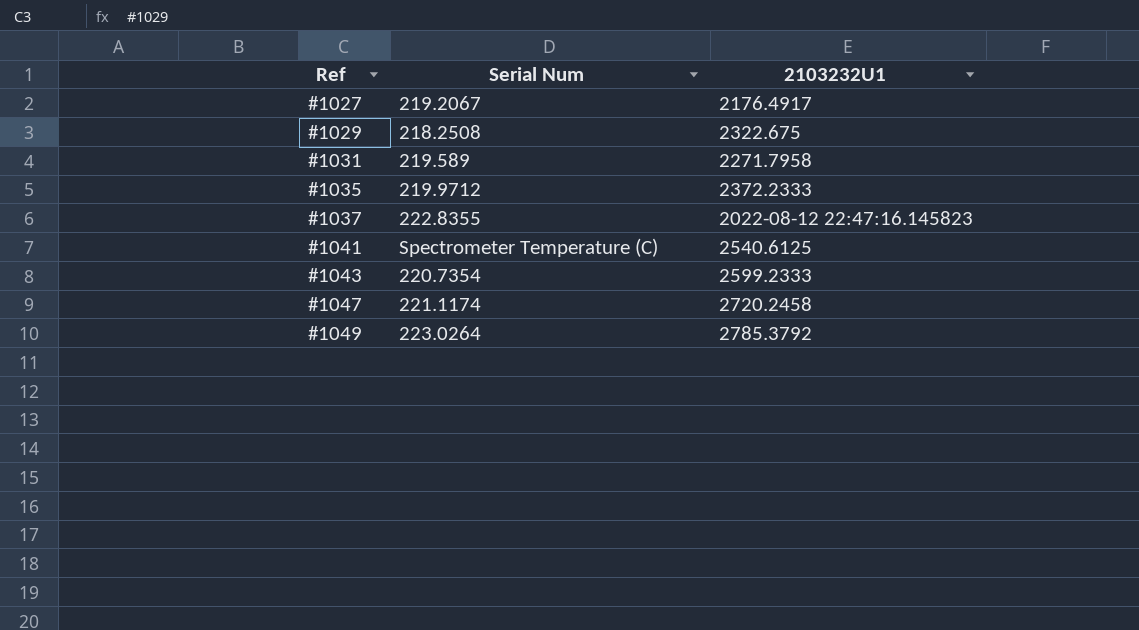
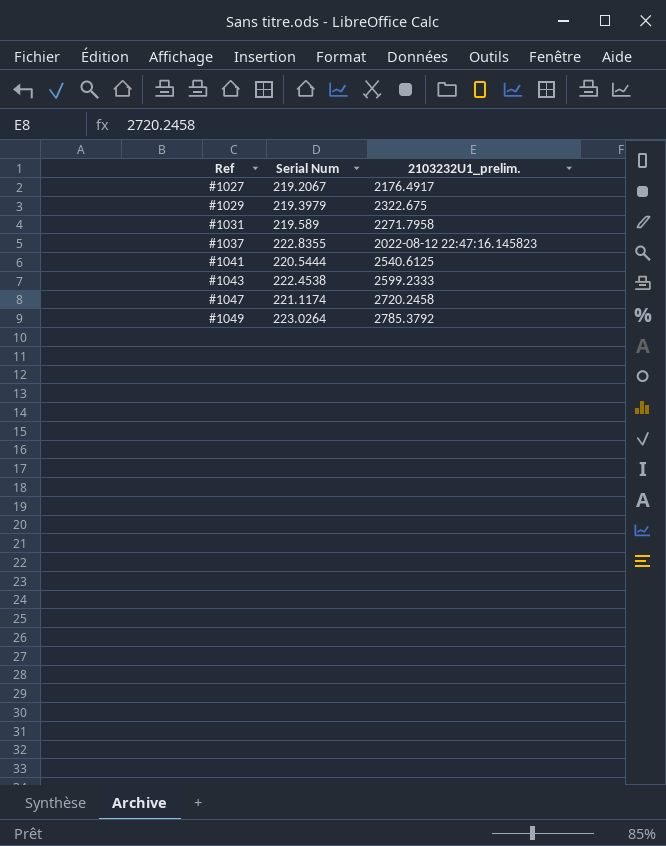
column name: 2103232U1 -> 2103232U1_prelim.
row #1035: 219.9712 | 2372.2333 -> none
#1029 | Serial Num: 218.2508 -> 219.3979
#1041 | Serial Num: Spectrometer Temperature (C) -> 220.5444
#1043 | Serial Num: 220.7354 -> 222.4538

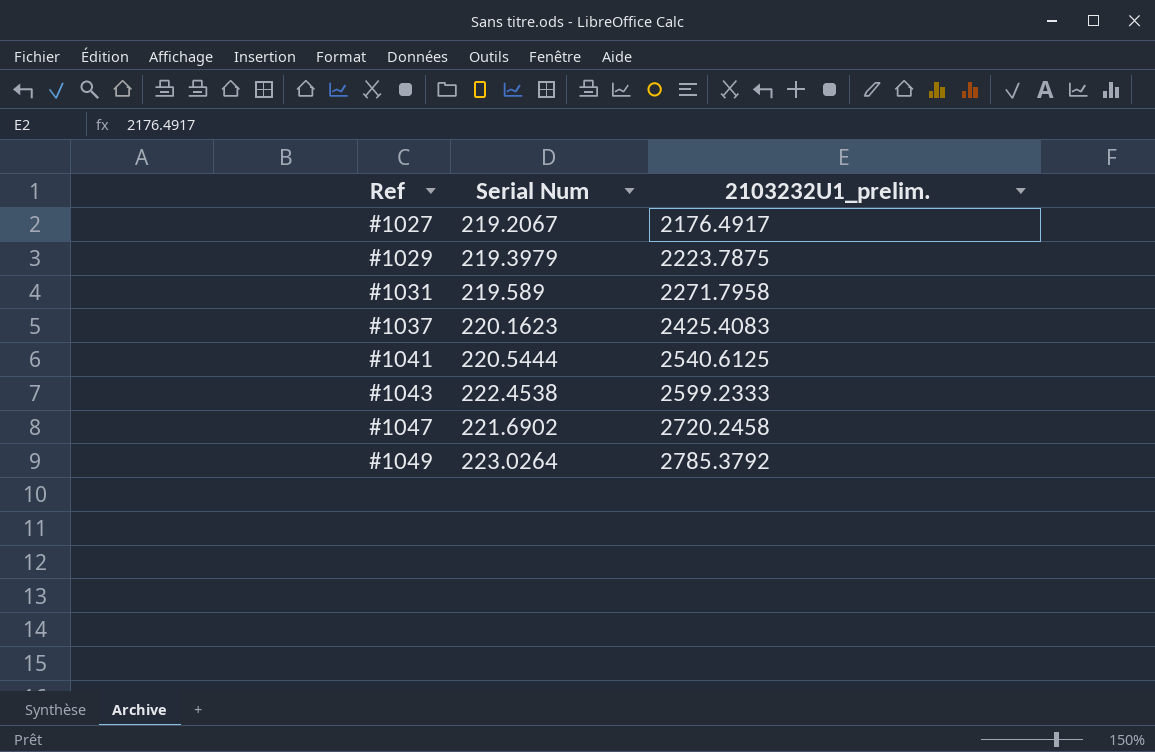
#1029 | 2103232U1_prelim.: 2322.675 -> 2223.7875
#1037 | Serial Num: 222.8355 -> 220.1623
#1037 | 2103232U1_prelim.: 2022-08-12 22:47:16.145823 -> 2425.4083
#1047 | Serial Num: 221.1174 -> 221.6902

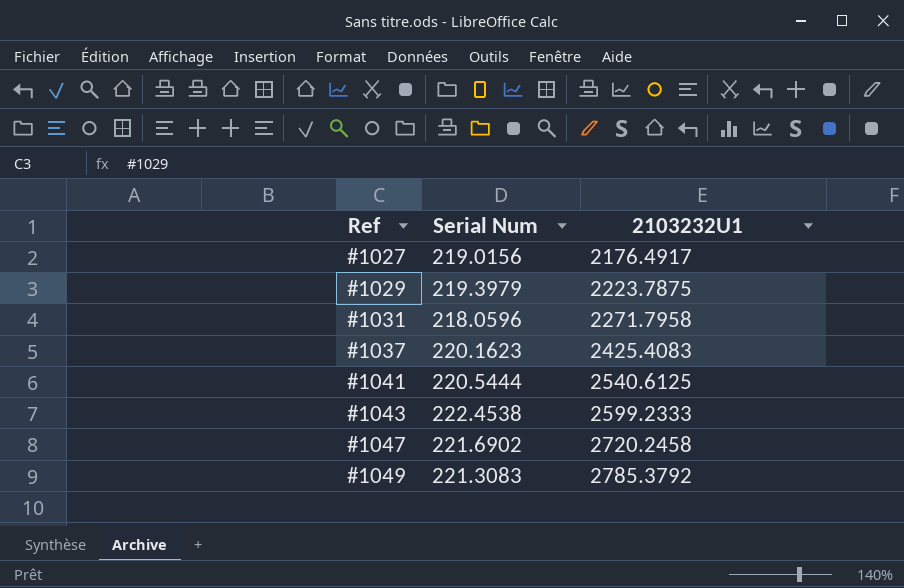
column name: 2103232U1_prelim. -> 2103232U1
#1027 | Serial Num: 219.2067 -> 219.0156
#1031 | Serial Num: 219.589 -> 218.0596
#1049 | Serial Num: 223.0264 -> 221.3083

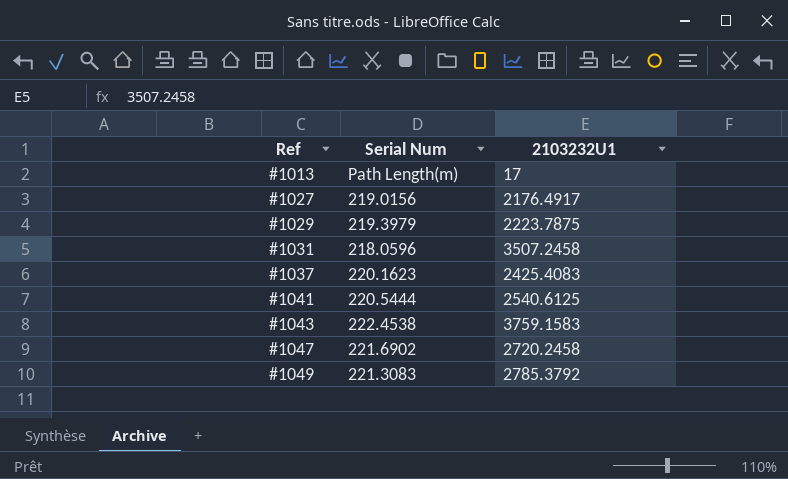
row #1013: none -> Path Length(m) | 17
#1031 | 2103232U1: 2271.7958 -> 3507.2458
#1043 | 2103232U1: 2599.2333 -> 3759.1583

